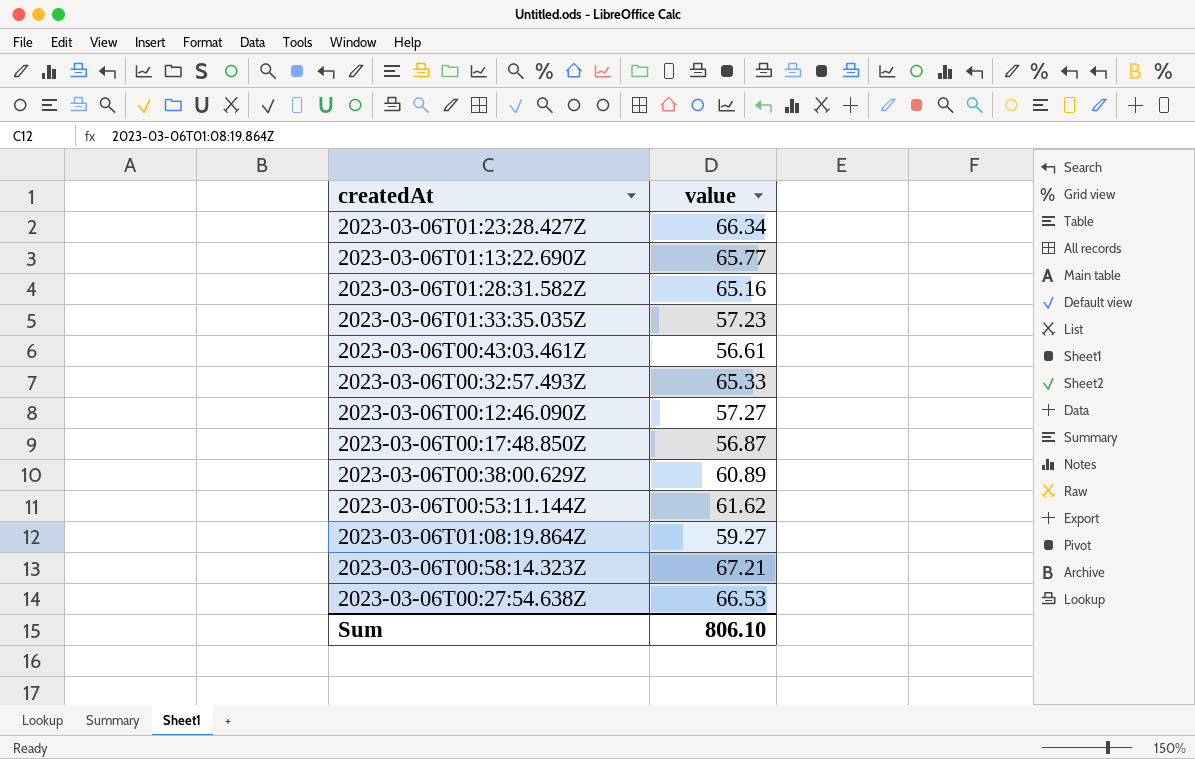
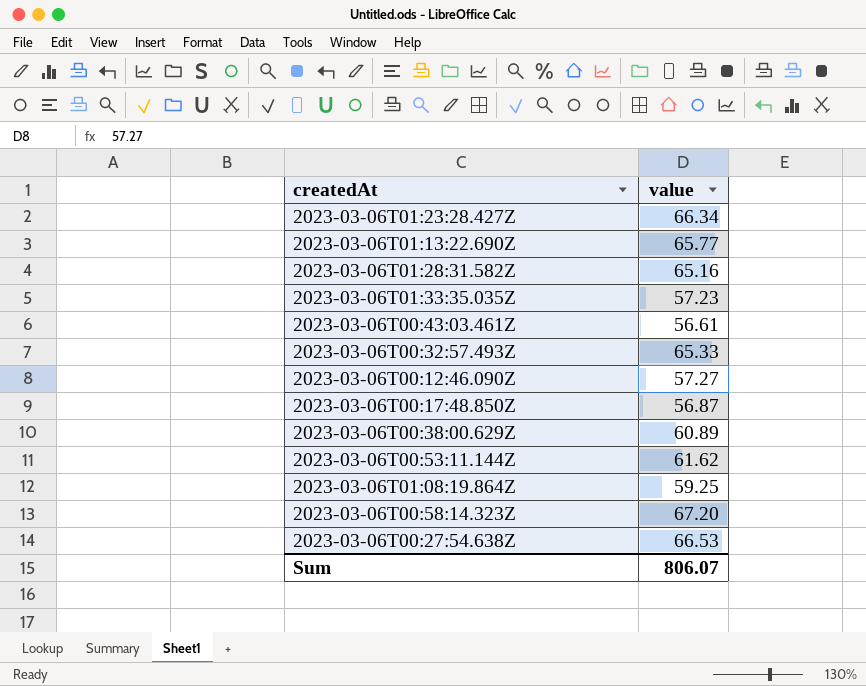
2023-03-06T01:08:19.864Z | value: 59.27 -> 59.25
2023-03-06T00:58:14.323Z | value: 67.21 -> 67.20
Sum | value: 806.10 -> 806.07

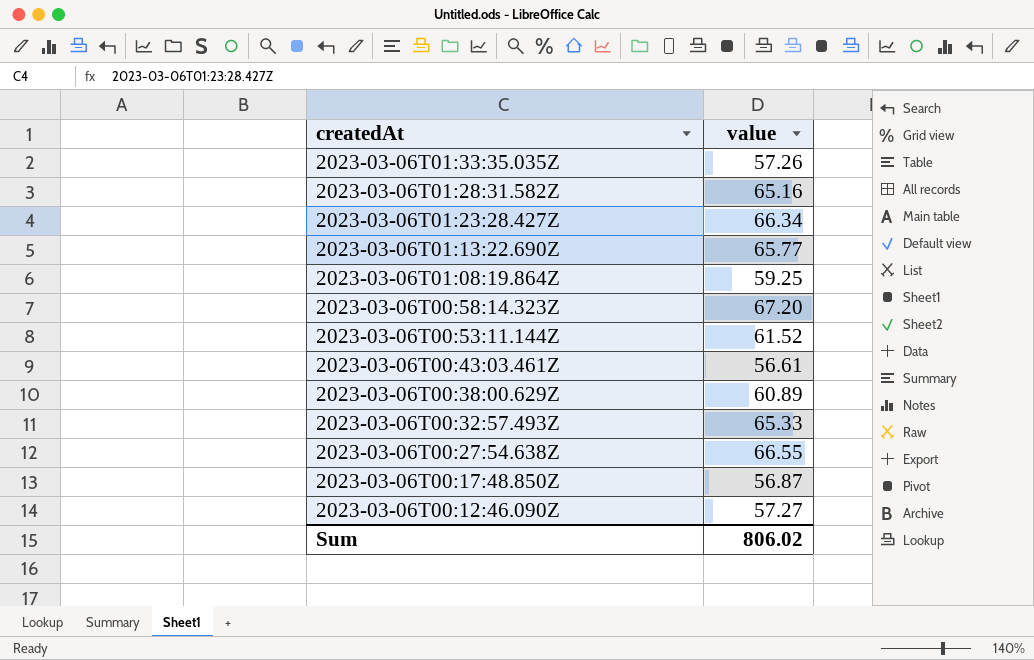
row order: none -> createdAt descending
2023-03-06T01:33:35.035Z | value: 57.23 -> 57.26
2023-03-06T00:53:11.144Z | value: 61.62 -> 61.52
2023-03-06T00:27:54.638Z | value: 66.53 -> 66.55
Sum | value: 806.07 -> 806.02

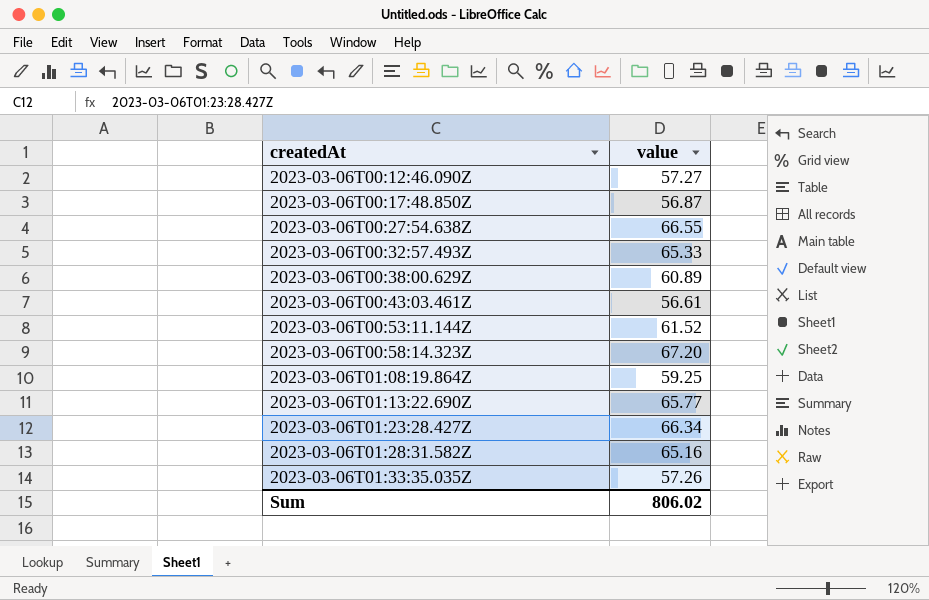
row order: createdAt descending -> createdAt ascending

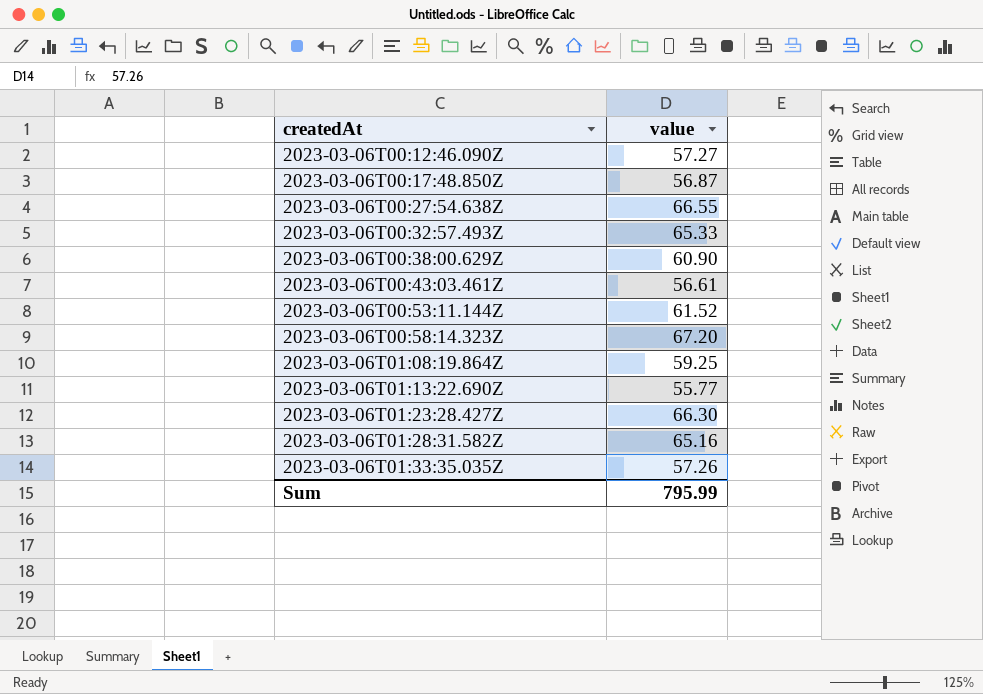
2023-03-06T00:38:00.629Z | value: 60.89 -> 60.90
2023-03-06T01:13:22.690Z | value: 65.77 -> 55.77
2023-03-06T01:23:28.427Z | value: 66.34 -> 66.30
Sum | value: 806.02 -> 795.99

